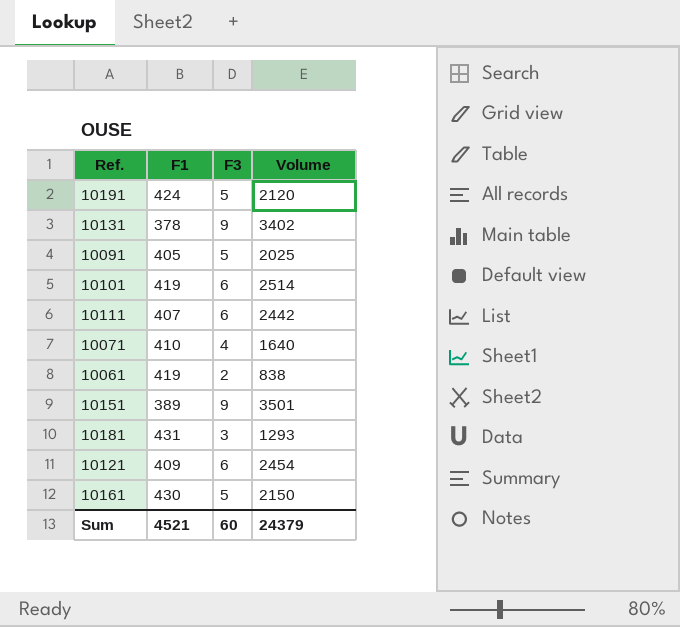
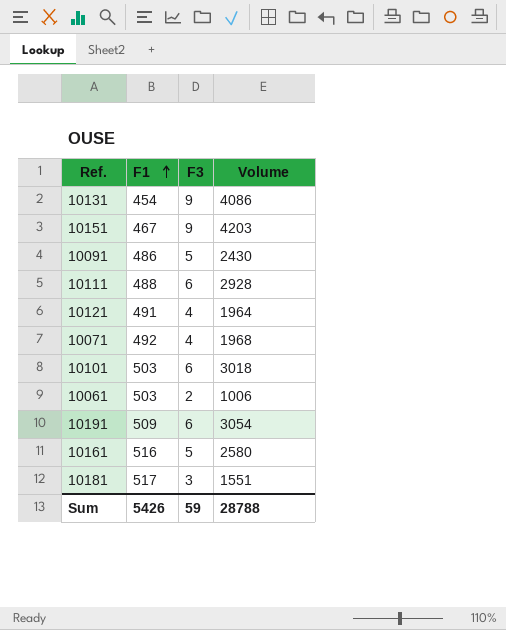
row order: none -> F1 ascending
10131 | F1: 378 -> 454
10131 | Volume: 3402 -> 4086
10151 | F1: 389 -> 467
10151 | Volume: 3501 -> 4203
10091 | F1: 405 -> 486
10091 | Volume: 2025 -> 2430
10111 | F1: 407 -> 488
10111 | Volume: 2442 -> 2928
10121 | F1: 409 -> 491
10121 | F3: 6 -> 4
10121 | Volume: 2454 -> 1964
10071 | F1: 410 -> 492
10071 | Volume: 1640 -> 1968
10101 | F1: 419 -> 503
10101 | Volume: 2514 -> 3018
10061 | F1: 419 -> 503
10061 | Volume: 838 -> 1006
10191 | F1: 424 -> 509
10191 | F3: 5 -> 6
10191 | Volume: 2120 -> 3054
10161 | F1: 430 -> 516
10161 | Volume: 2150 -> 2580
10181 | F1: 431 -> 517
10181 | Volume: 1293 -> 1551
Sum | F1: 4521 -> 5426
Sum | F3: 60 -> 59
Sum | Volume: 24379 -> 28788

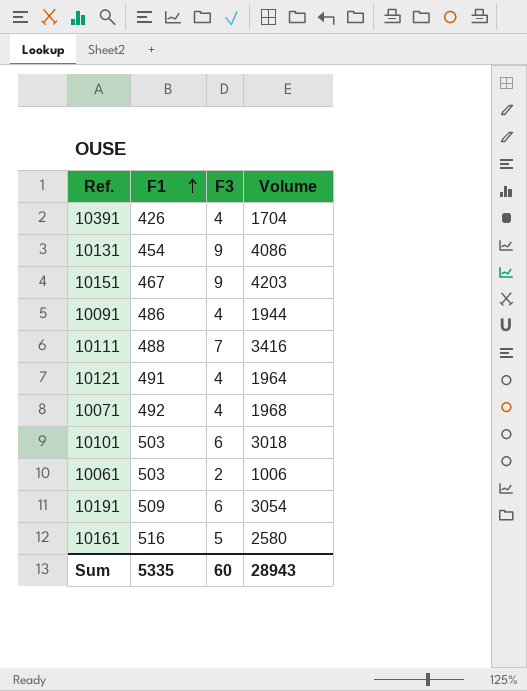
row 10181: 517 | 3 | 1551 -> none
row 10391: none -> 426 | 4 | 1704
10091 | F3: 5 -> 4
10091 | Volume: 2430 -> 1944
10111 | F3: 6 -> 7
10111 | Volume: 2928 -> 3416
Sum | F1: 5426 -> 5335
Sum | F3: 59 -> 60
Sum | Volume: 28788 -> 28943

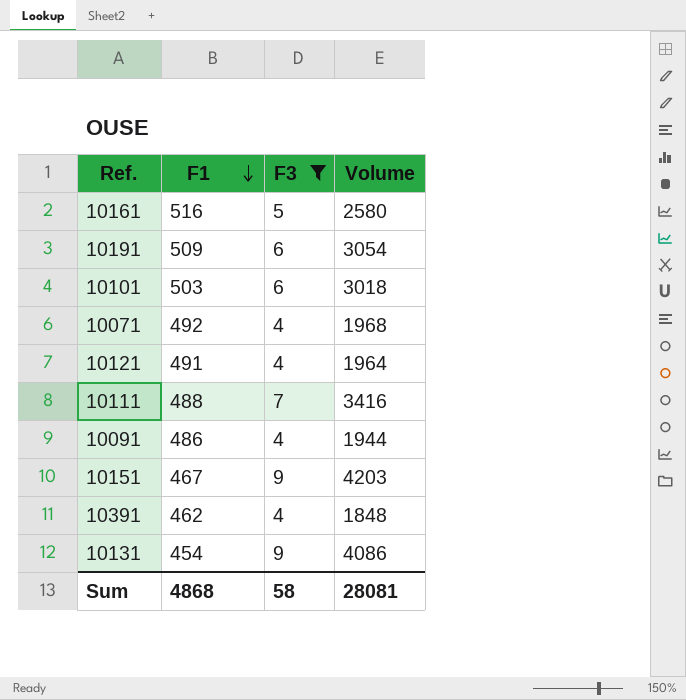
filter: none -> F3 != 2
row order: F1 ascending -> F1 descending
10391 | F1: 426 -> 462
10391 | Volume: 1704 -> 1848
Sum | F1: 5335 -> 4868
Sum | F3: 60 -> 58
Sum | Volume: 28943 -> 28081

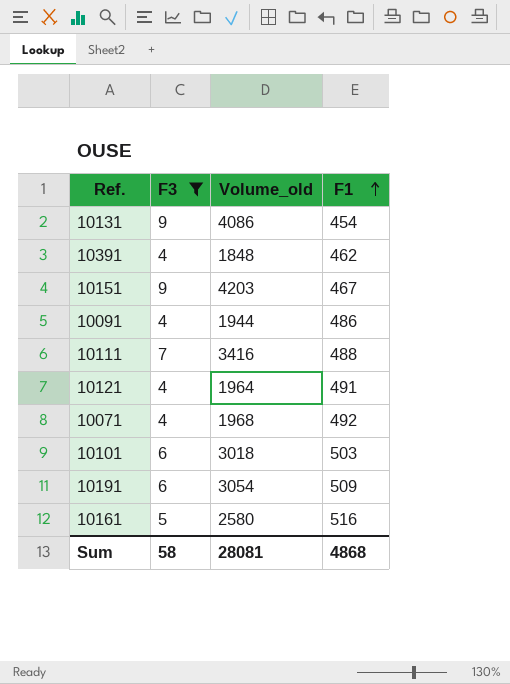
row order: F1 descending -> F1 ascending
column name: Volume -> Volume_old
column F1 | position: 2 -> 4

